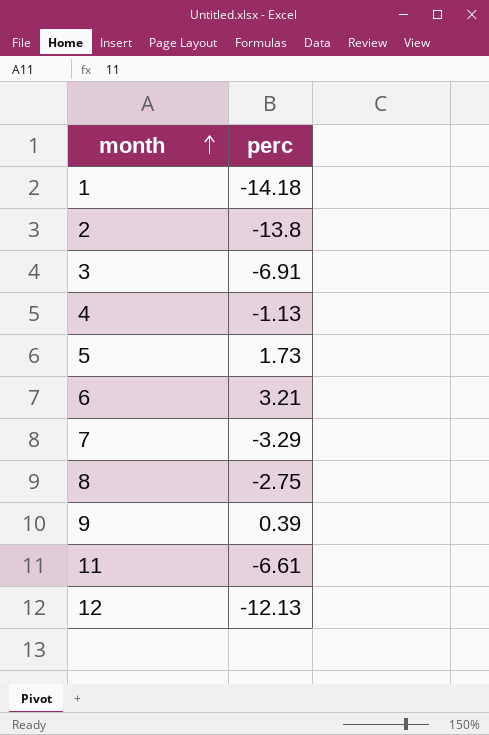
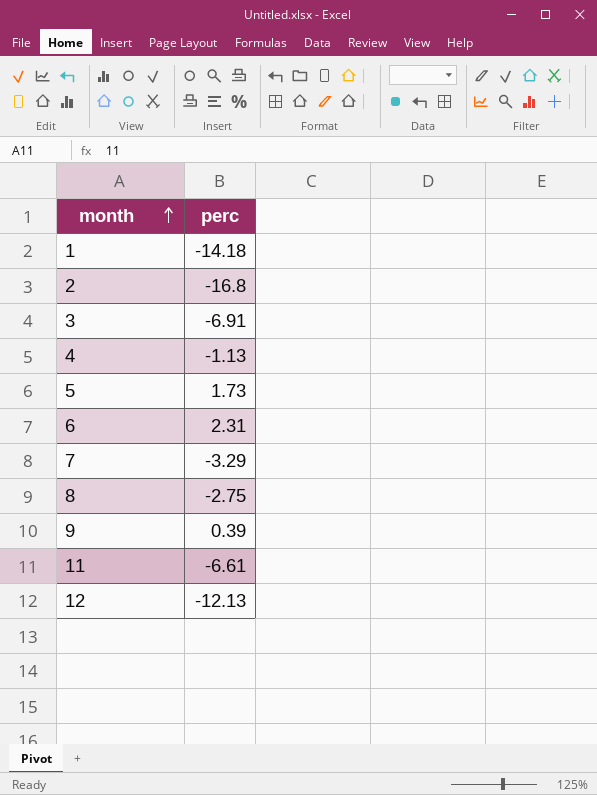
2 | perc: -13.8 -> -16.8
6 | perc: 3.21 -> 2.31

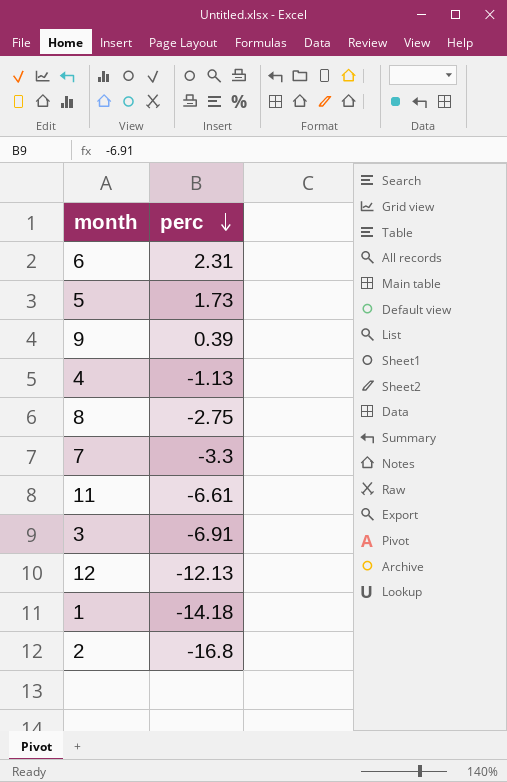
row order: month ascending -> perc descending
7 | perc: -3.29 -> -3.3

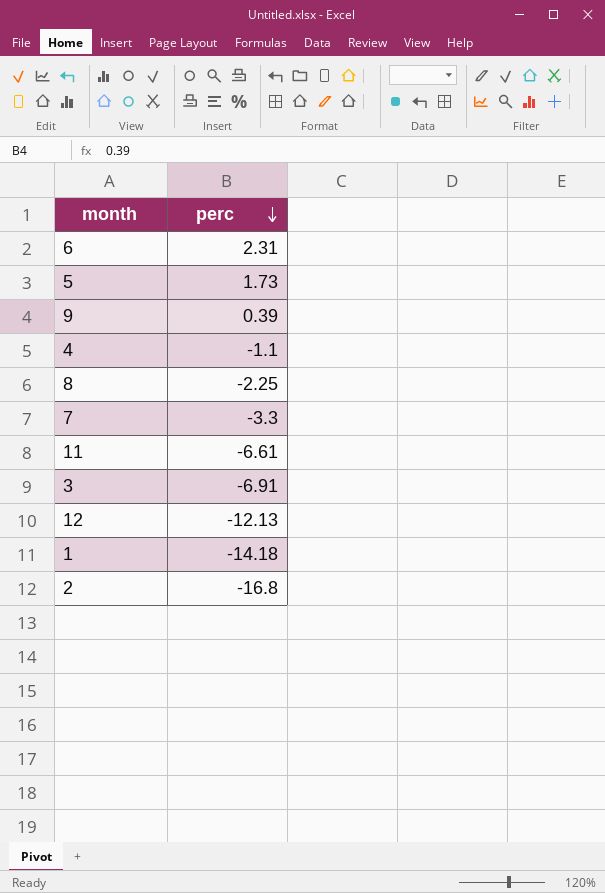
4 | perc: -1.13 -> -1.1
8 | perc: -2.75 -> -2.25

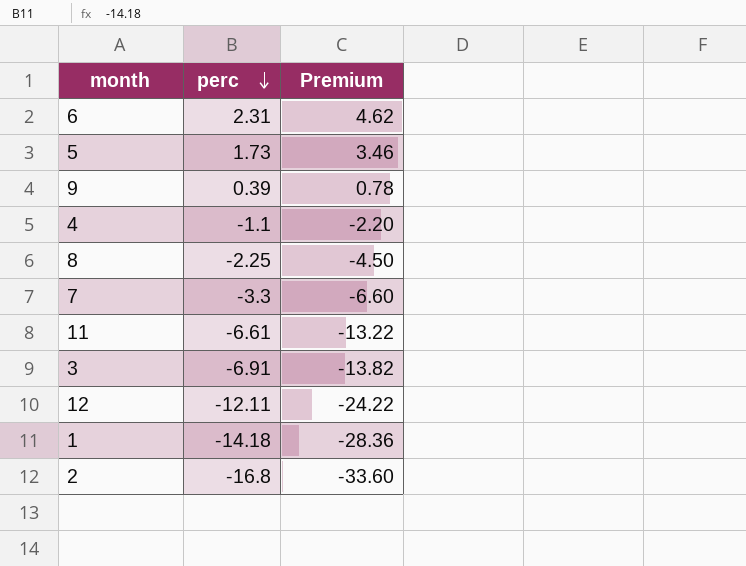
column Premium | formula: none -> [perc] * 2
12 | perc: -12.13 -> -12.11

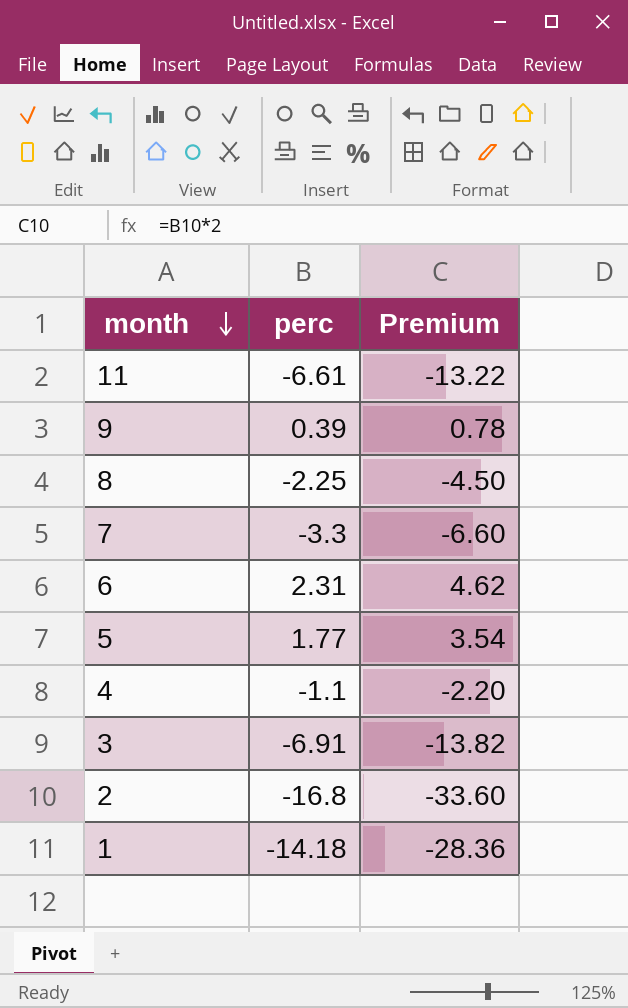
row order: perc descending -> month descending
row 12: -12.11 | -24.22 -> none
5 | perc: 1.73 -> 1.77
5 | Premium: 3.46 -> 3.54

